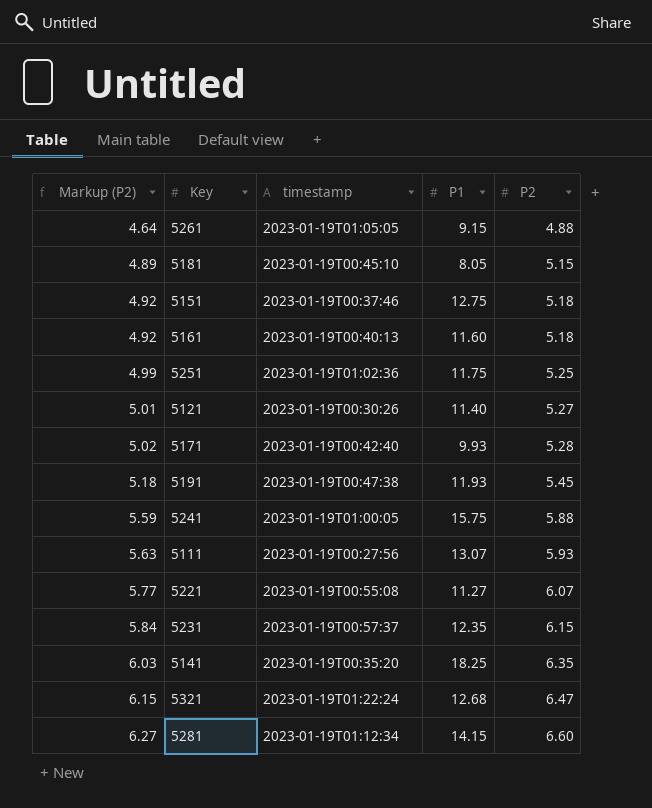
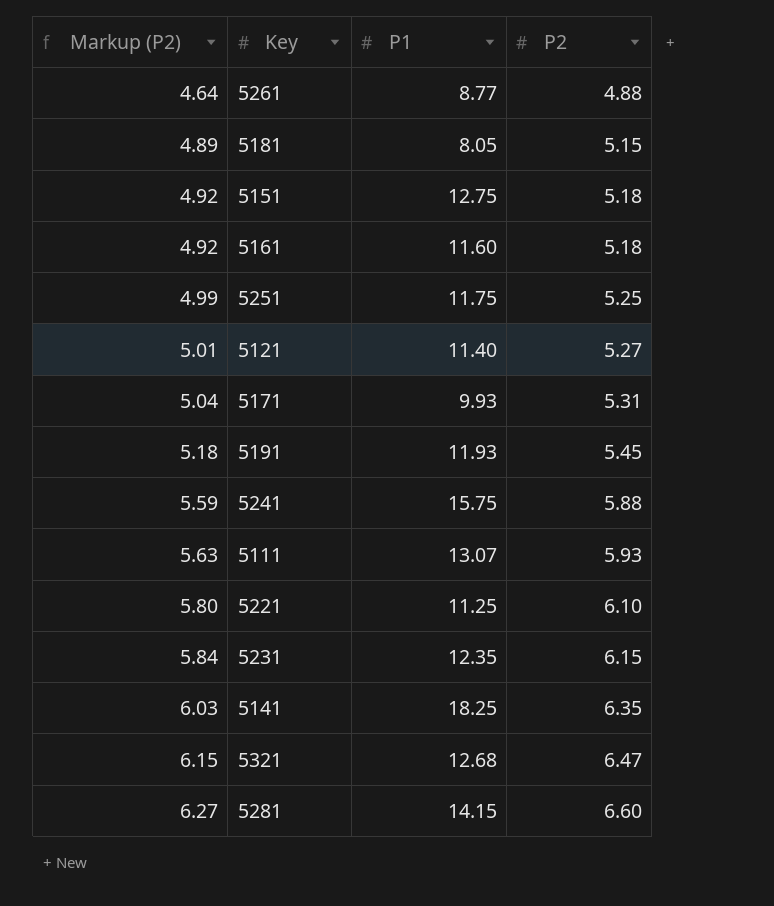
column timestamp | position: 3 -> none
5261 | P1: 9.15 -> 8.77
5171 | Markup (P2): 5.02 -> 5.04
5171 | P2: 5.28 -> 5.31
5221 | Markup (P2): 5.77 -> 5.80
5221 | P1: 11.27 -> 11.25
5221 | P2: 6.07 -> 6.10

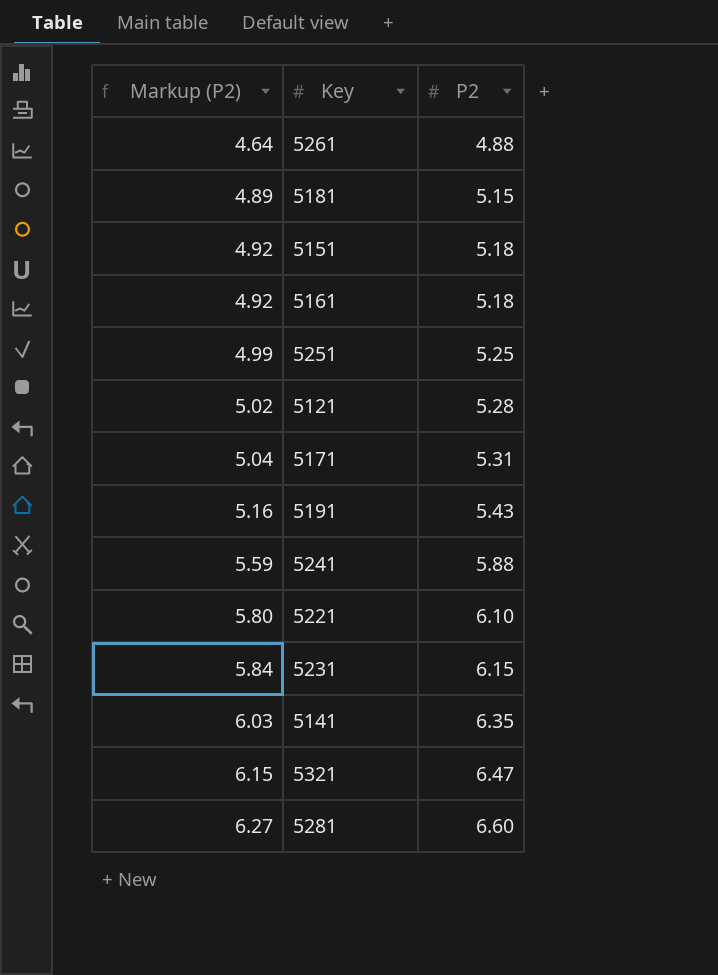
column P1 | position: 3 -> none
row 5111: 5.63 | 13.07 | 5.93 -> none
5121 | Markup (P2): 5.01 -> 5.02
5121 | P2: 5.27 -> 5.28
5191 | Markup (P2): 5.18 -> 5.16
5191 | P2: 5.45 -> 5.43

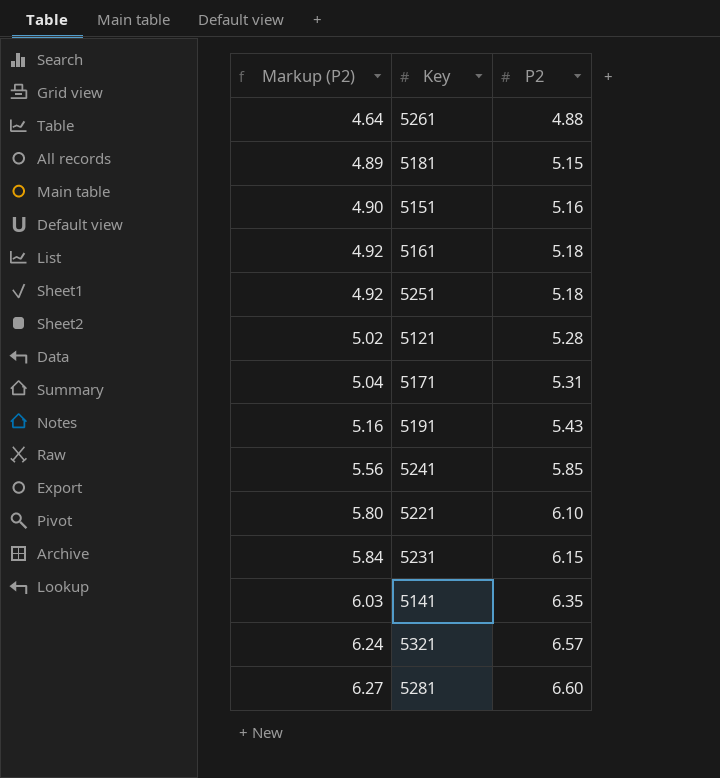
5151 | Markup (P2): 4.92 -> 4.90
5151 | P2: 5.18 -> 5.16
5251 | Markup (P2): 4.99 -> 4.92
5251 | P2: 5.25 -> 5.18
5241 | Markup (P2): 5.59 -> 5.56
5241 | P2: 5.88 -> 5.85
5321 | Markup (P2): 6.15 -> 6.24
5321 | P2: 6.47 -> 6.57

